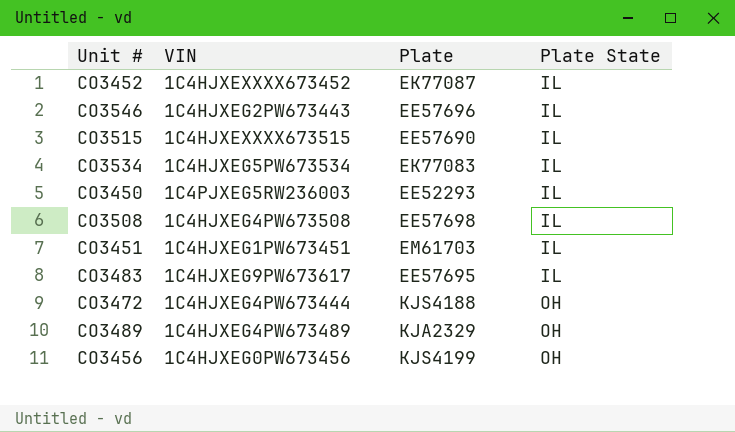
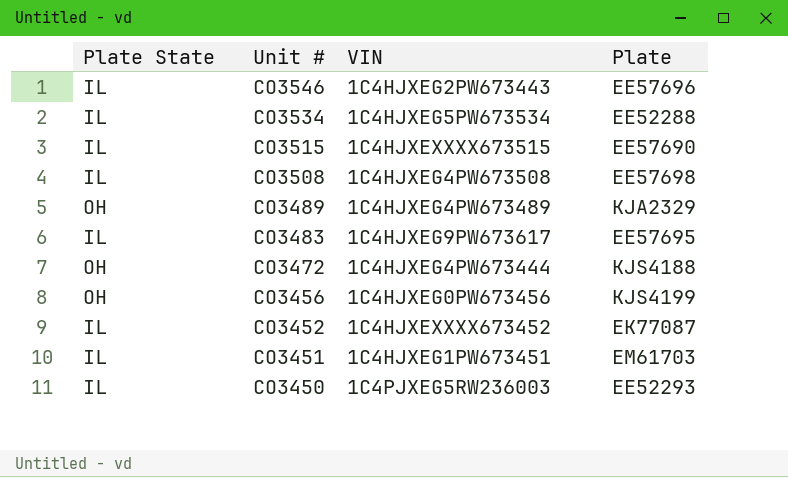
row order: Plate State ascending -> Unit # descending
column Plate State | position: 4 -> 1
CO3534 | Plate: EK77083 -> EE52288

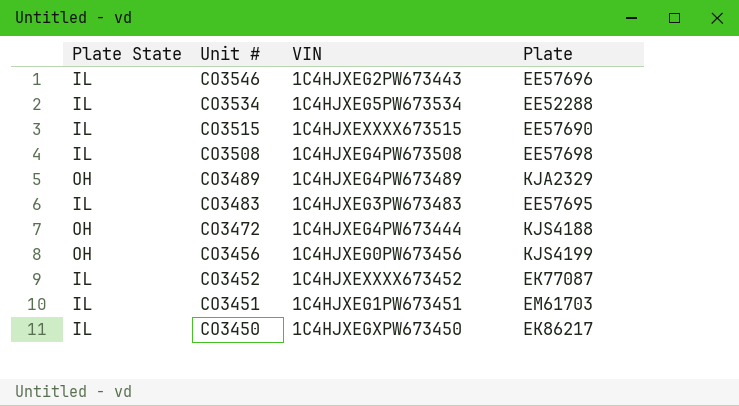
CO3483 | VIN: 1C4HJXEG9PW673617 -> 1C4HJXEG3PW673483
CO3450 | VIN: 1C4PJXEG5RW236003 -> 1C4HJXEGXPW673450
CO3450 | Plate: EE52293 -> EK86217

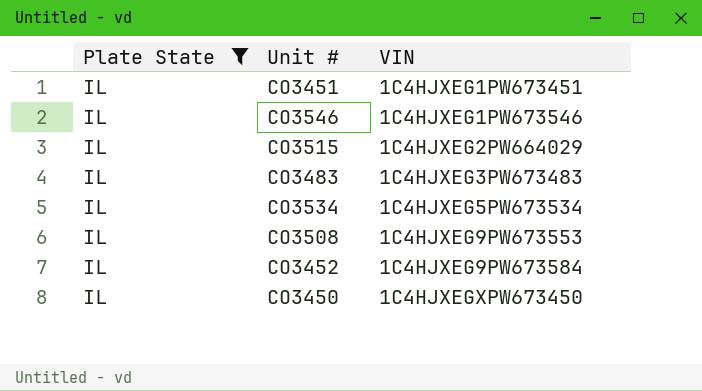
filter: none -> Plate State = IL
row order: Unit # descending -> VIN ascending
column Plate | position: 4 -> none
CO3546 | VIN: 1C4HJXEG2PW673443 -> 1C4HJXEG1PW673546
CO3515 | VIN: 1C4HJXEXXXX673515 -> 1C4HJXEG2PW664029
CO3508 | VIN: 1C4HJXEG4PW673508 -> 1C4HJXEG9PW673553
CO3452 | VIN: 1C4HJXEXXXX673452 -> 1C4HJXEG9PW673584

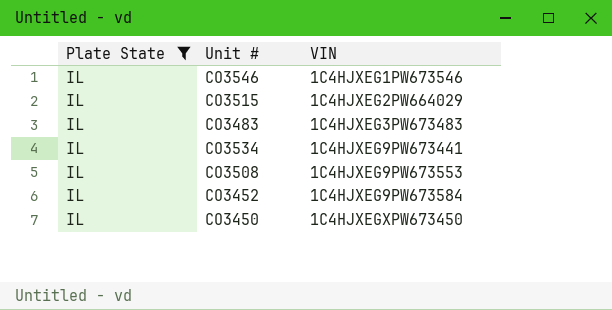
row CO3451: IL | 1C4HJXEG1PW673451 -> none
CO3534 | VIN: 1C4HJXEG5PW673534 -> 1C4HJXEG9PW673441

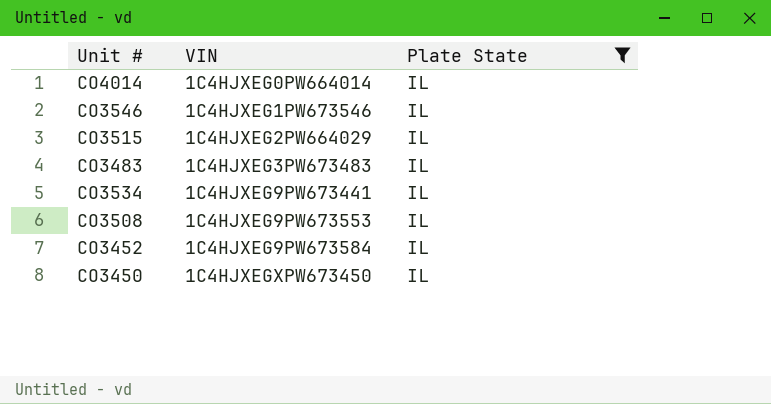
column Plate State | position: 1 -> 3
row CO4014: none -> 1C4HJXEG0PW664014 | IL

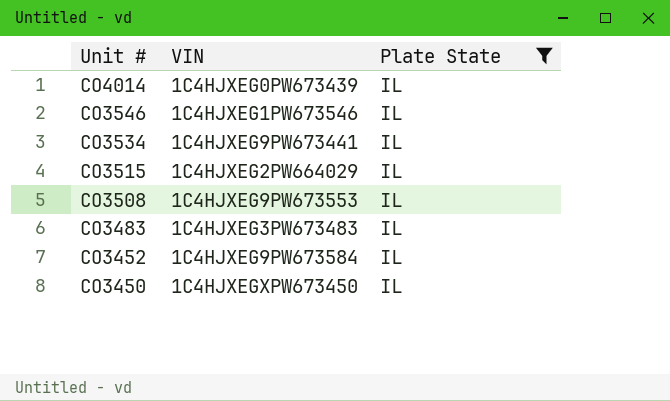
row order: VIN ascending -> Unit # descending
CO4014 | VIN: 1C4HJXEG0PW664014 -> 1C4HJXEG0PW673439

